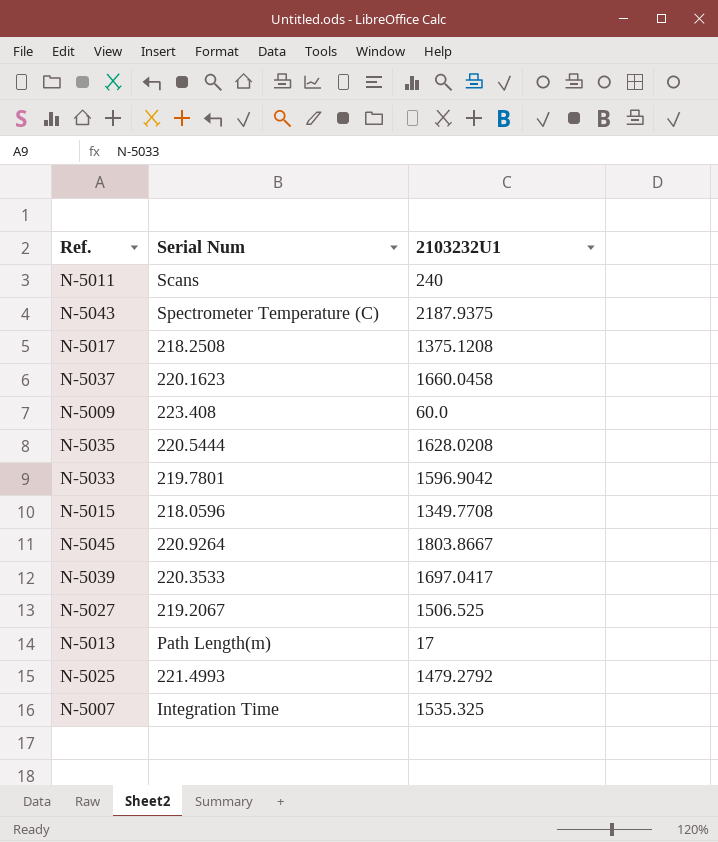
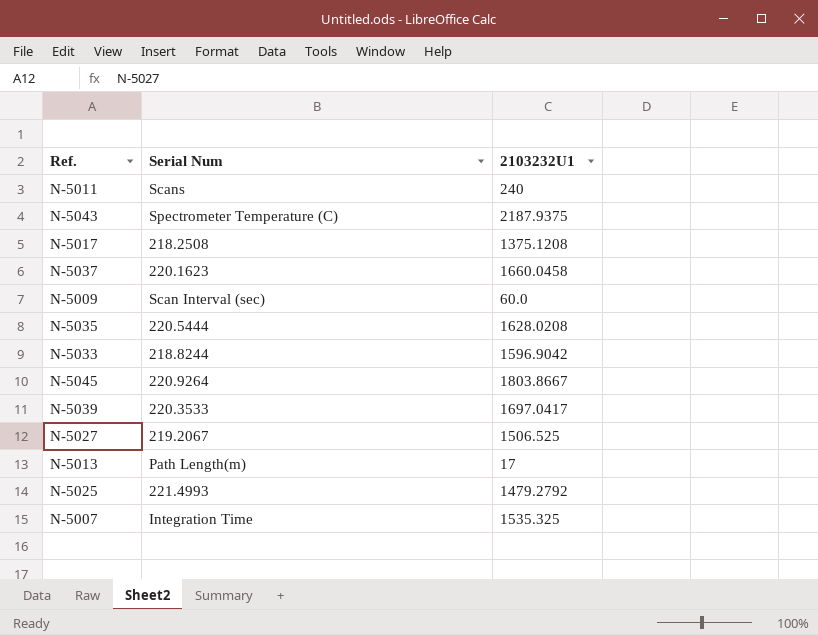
row N-5015: 218.0596 | 1349.7708 -> none
N-5009 | Serial Num: 223.408 -> Scan Interval (sec)
N-5033 | Serial Num: 219.7801 -> 218.8244

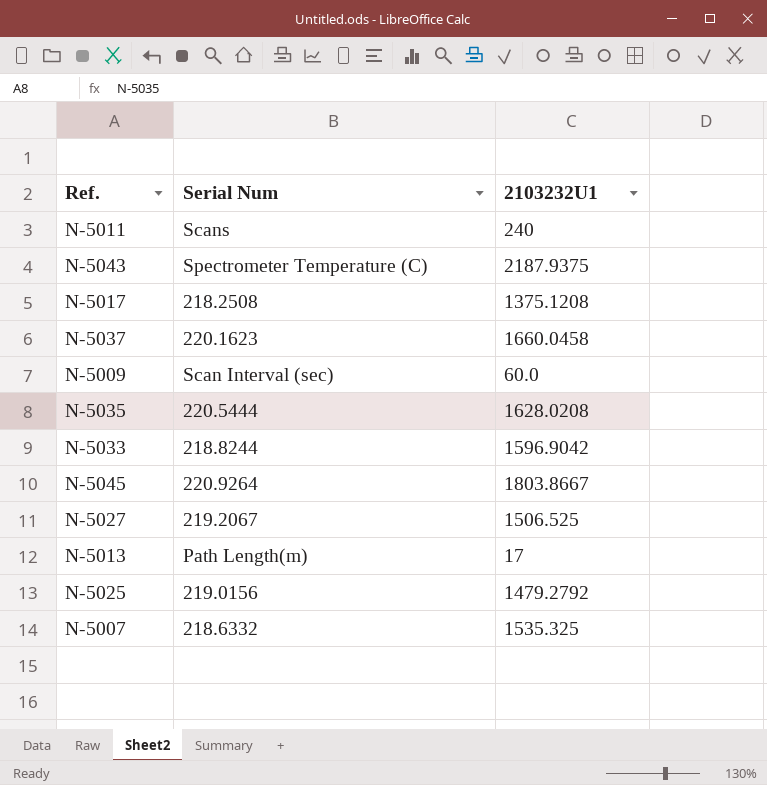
row N-5039: 220.3533 | 1697.0417 -> none
N-5025 | Serial Num: 221.4993 -> 219.0156
N-5007 | Serial Num: Integration Time -> 218.6332

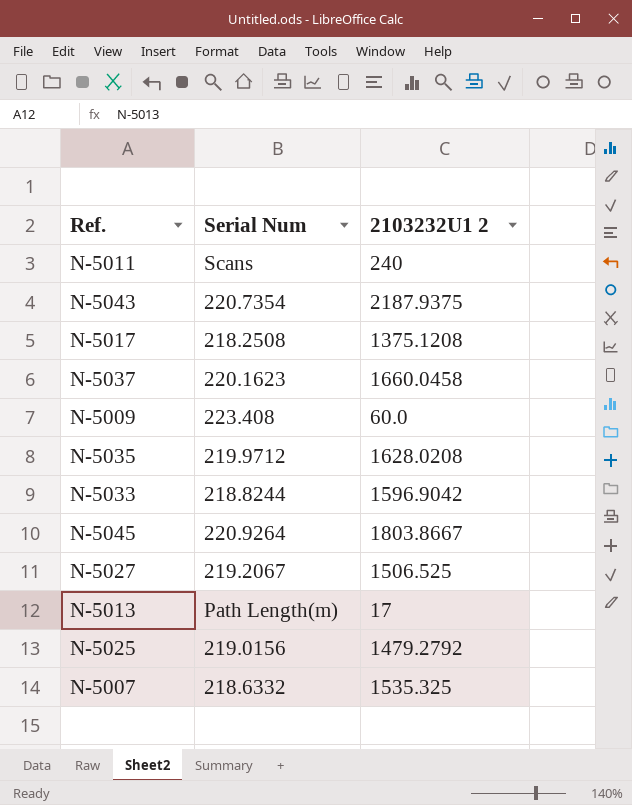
column name: 2103232U1 -> 2103232U1 2
N-5043 | Serial Num: Spectrometer Temperature (C) -> 220.7354
N-5009 | Serial Num: Scan Interval (sec) -> 223.408
N-5035 | Serial Num: 220.5444 -> 219.9712

